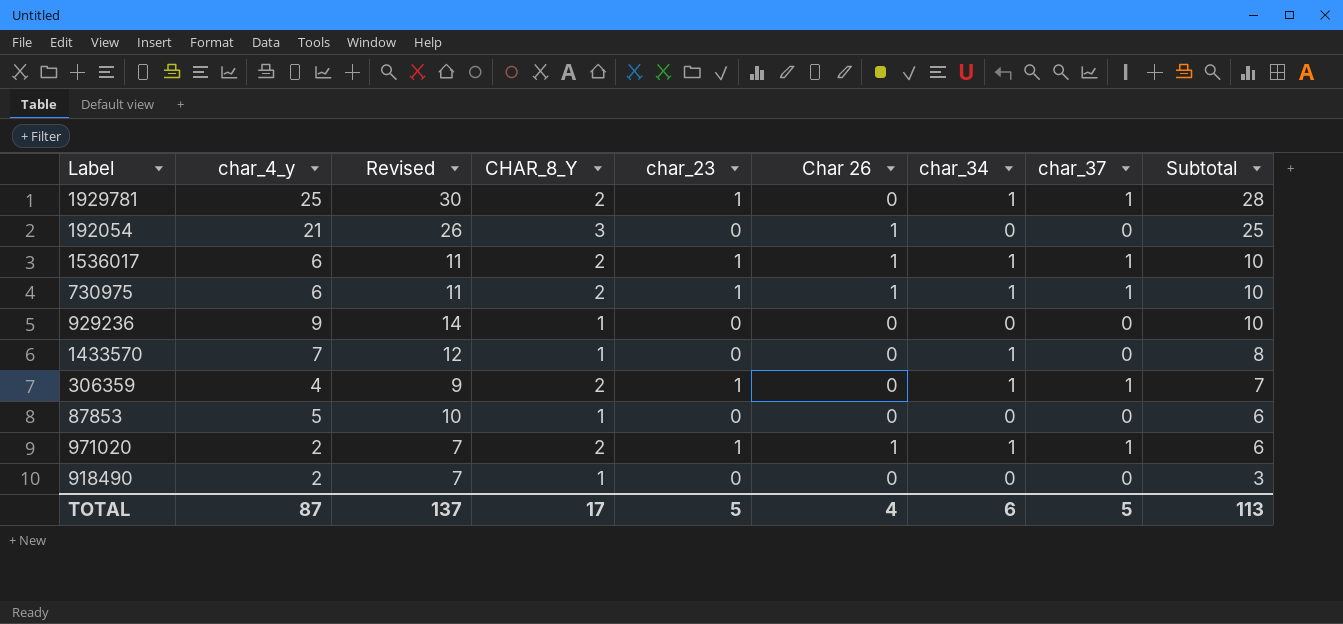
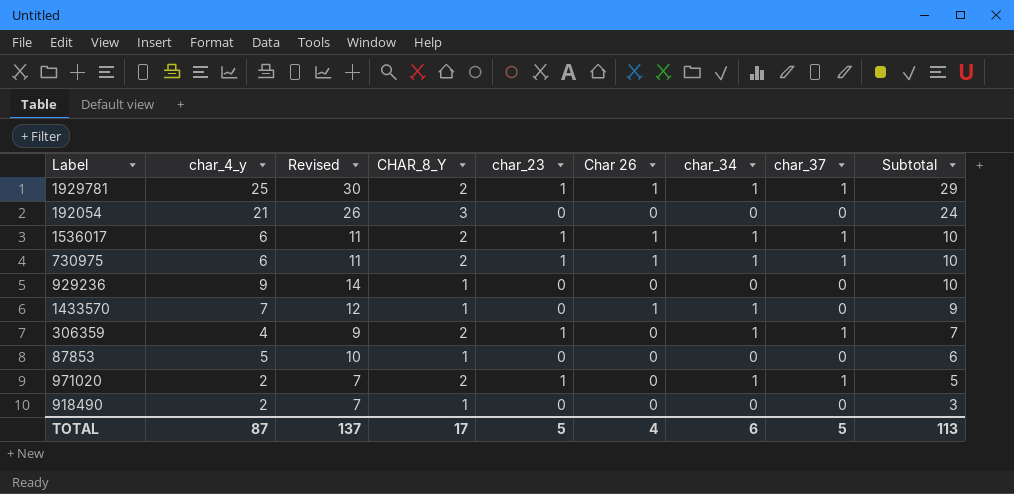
1929781 | Char 26: 0 -> 1
1929781 | Subtotal: 28 -> 29
192054 | Char 26: 1 -> 0
192054 | Subtotal: 25 -> 24
1433570 | Char 26: 0 -> 1
1433570 | Subtotal: 8 -> 9
971020 | Char 26: 1 -> 0
971020 | Subtotal: 6 -> 5

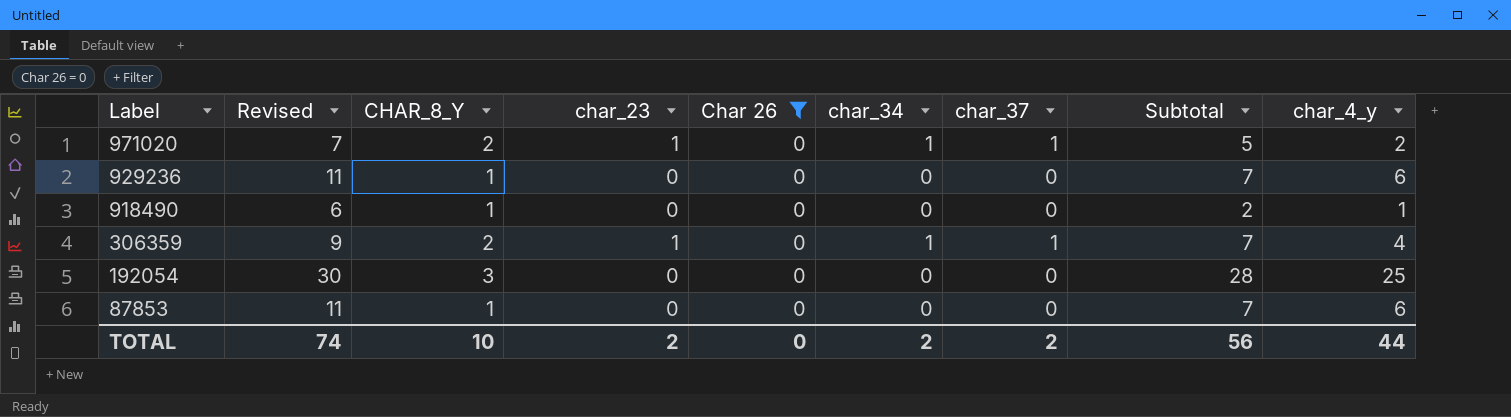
filter: none -> Char 26 = 0
row order: Subtotal descending -> Label descending
column char_4_y | position: 2 -> 9
929236 | Revised: 14 -> 11
929236 | Subtotal: 10 -> 7
929236 | char_4_y: 9 -> 6
918490 | Revised: 7 -> 6
918490 | Subtotal: 3 -> 2
918490 | char_4_y: 2 -> 1
192054 | Revised: 26 -> 30
192054 | Subtotal: 24 -> 28
192054 | char_4_y: 21 -> 25
87853 | Revised: 10 -> 11
87853 | Subtotal: 6 -> 7
87853 | char_4_y: 5 -> 6
TOTAL | Revised: 137 -> 74
TOTAL | CHAR_8_Y: 17 -> 10
TOTAL | char_23: 5 -> 2
TOTAL | Char 26: 4 -> 0
TOTAL | char_34: 6 -> 2
TOTAL | char_37: 5 -> 2
TOTAL | Subtotal: 113 -> 56
TOTAL | char_4_y: 87 -> 44

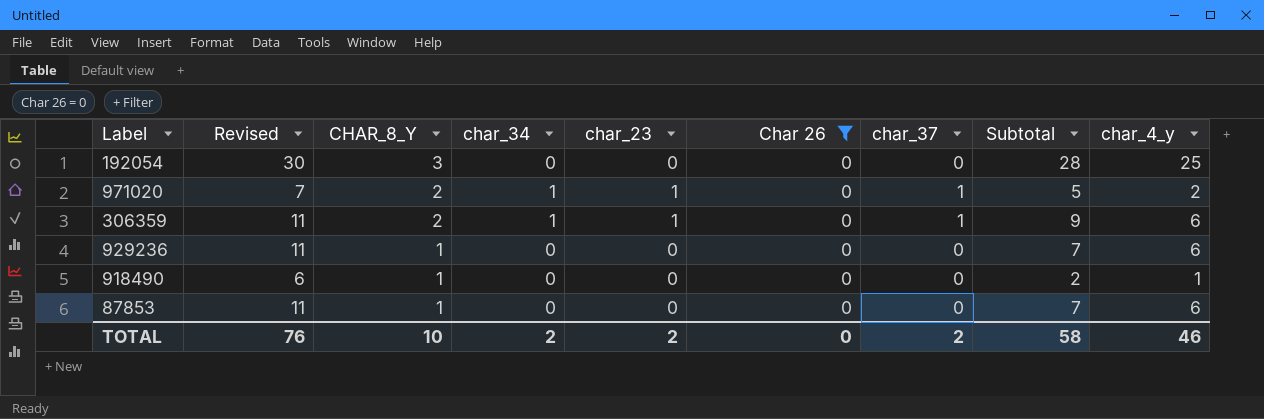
row order: Label descending -> CHAR_8_Y descending
column char_34 | position: 6 -> 4
306359 | Revised: 9 -> 11
306359 | Subtotal: 7 -> 9
306359 | char_4_y: 4 -> 6
TOTAL | Revised: 74 -> 76
TOTAL | Subtotal: 56 -> 58
TOTAL | char_4_y: 44 -> 46

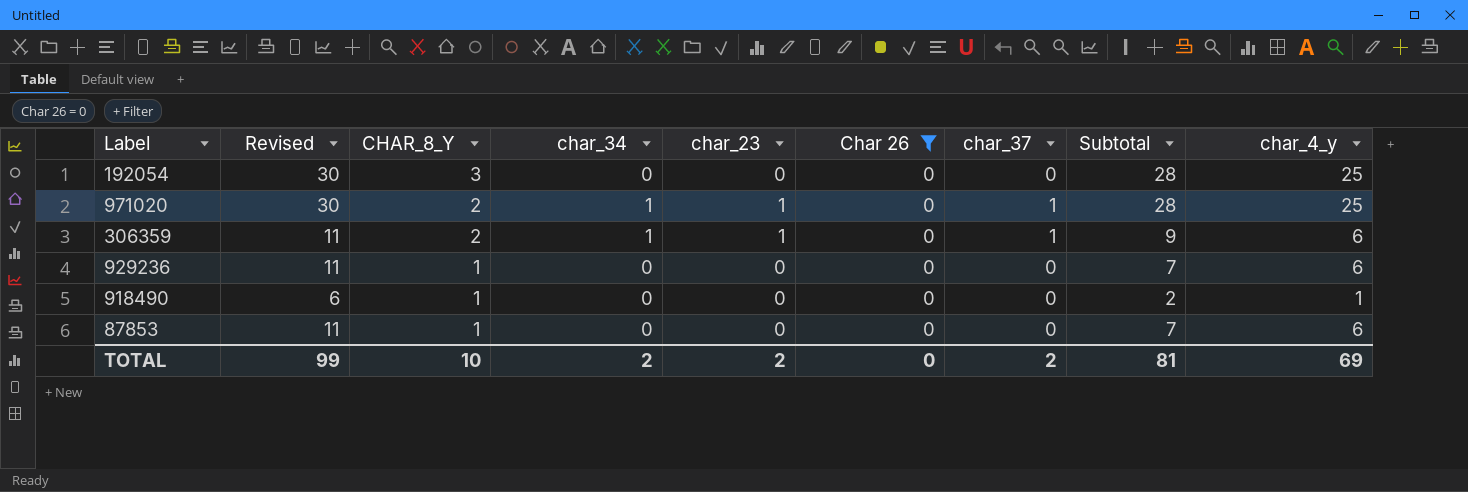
971020 | Revised: 7 -> 30
971020 | Subtotal: 5 -> 28
971020 | char_4_y: 2 -> 25
TOTAL | Revised: 76 -> 99
TOTAL | Subtotal: 58 -> 81
TOTAL | char_4_y: 46 -> 69

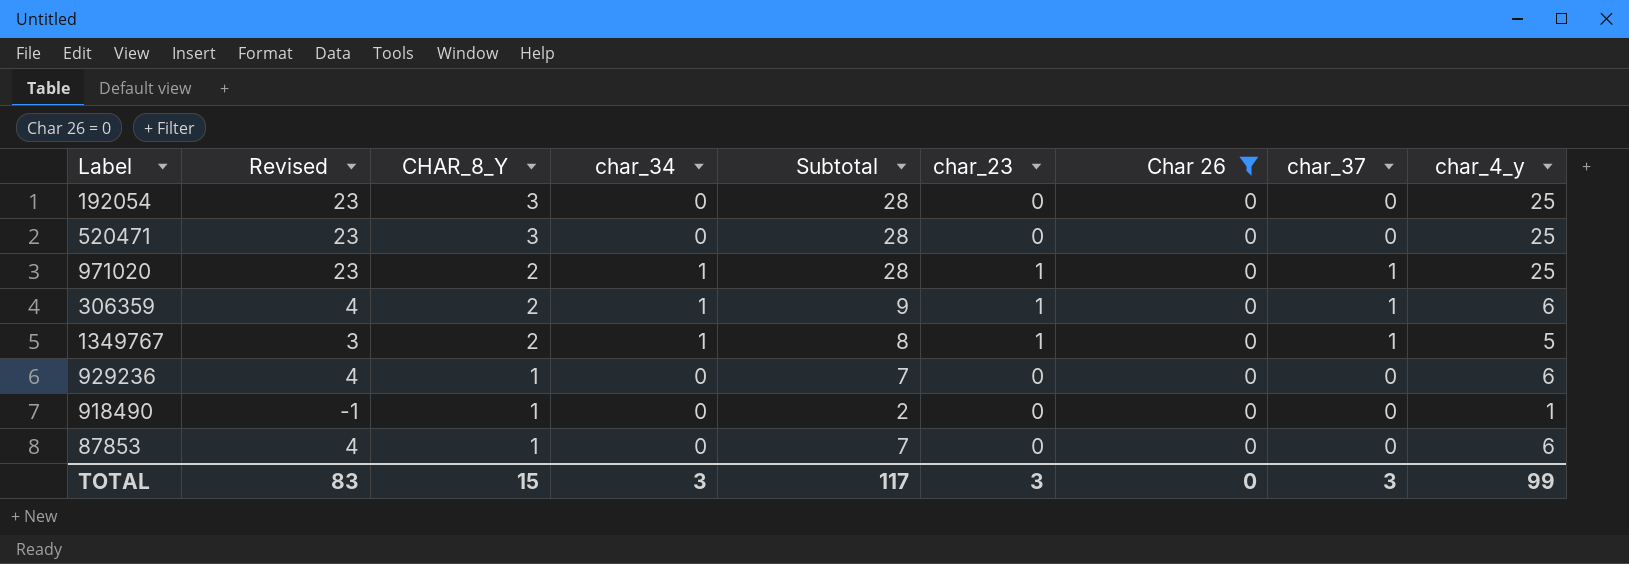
column Revised | formula: [char_4_y] + 5 -> [char_4_y] - 2
column Subtotal | position: 8 -> 5
row 520471: none -> 23 | 3 | 0 | 28 | 0 | 0 | 0 | 25
row 1349767: none -> 3 | 2 | 1 | 8 | 1 | 0 | 1 | 5
TOTAL | Revised: 99 -> 83
TOTAL | CHAR_8_Y: 10 -> 15
TOTAL | char_34: 2 -> 3
TOTAL | Subtotal: 81 -> 117
TOTAL | char_23: 2 -> 3
TOTAL | char_37: 2 -> 3
TOTAL | char_4_y: 69 -> 99

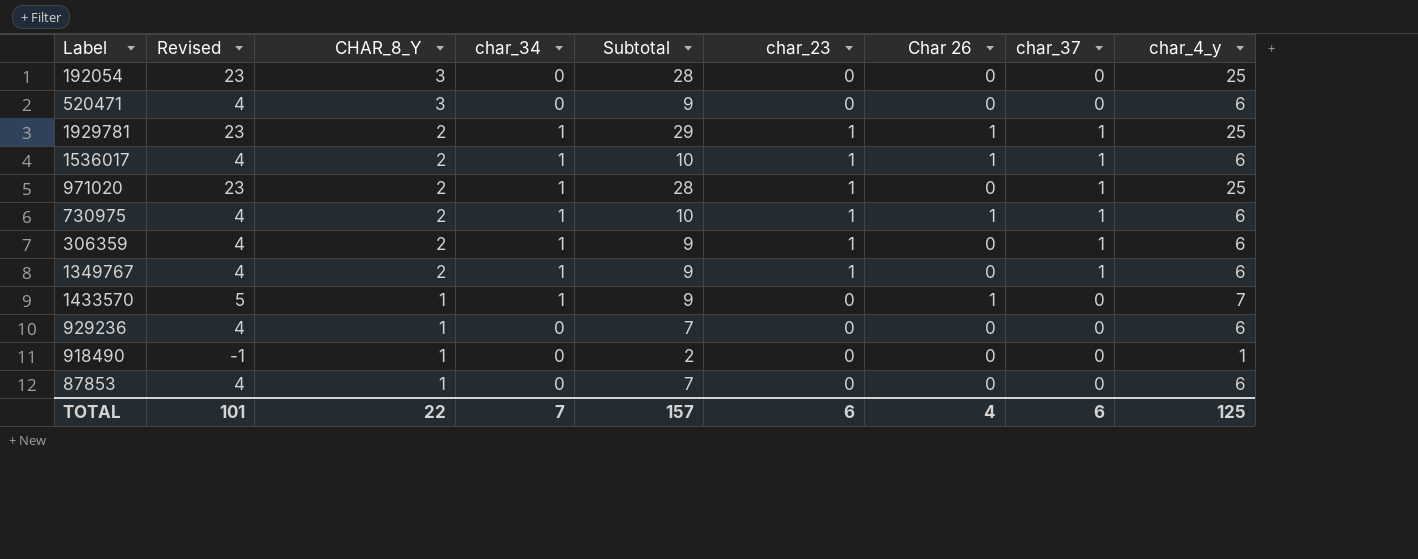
filter: Char 26 = 0 -> none
520471 | Revised: 23 -> 4
520471 | Subtotal: 28 -> 9
520471 | char_4_y: 25 -> 6
1349767 | Revised: 3 -> 4
1349767 | Subtotal: 8 -> 9
1349767 | char_4_y: 5 -> 6
TOTAL | Revised: 83 -> 101
TOTAL | CHAR_8_Y: 15 -> 22
TOTAL | char_34: 3 -> 7
TOTAL | Subtotal: 117 -> 157
TOTAL | char_23: 3 -> 6
TOTAL | Char 26: 0 -> 4
TOTAL | char_37: 3 -> 6
TOTAL | char_4_y: 99 -> 125

